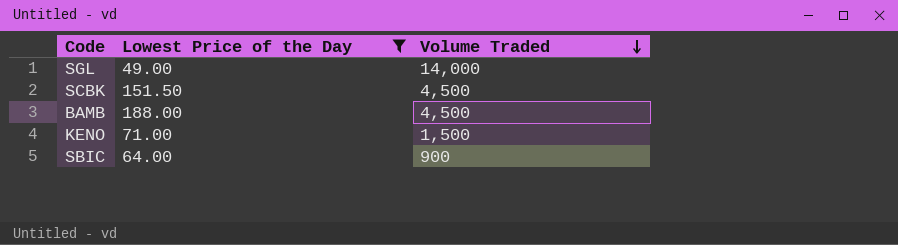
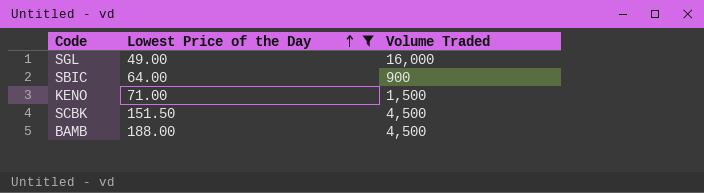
row order: Volume Traded descending -> Lowest Price of the Day ascending
SGL | Volume Traded: 14,000 -> 16,000

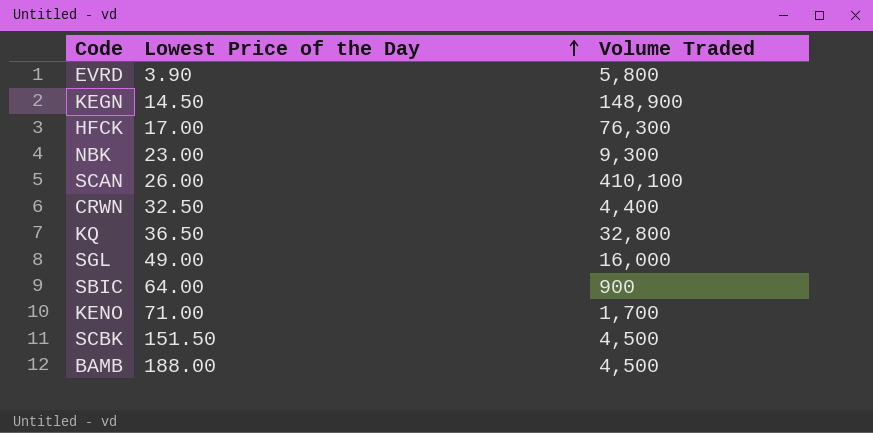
filter: Lowest Price of the Day >= 49.00 -> none
KENO | Volume Traded: 1,500 -> 1,700

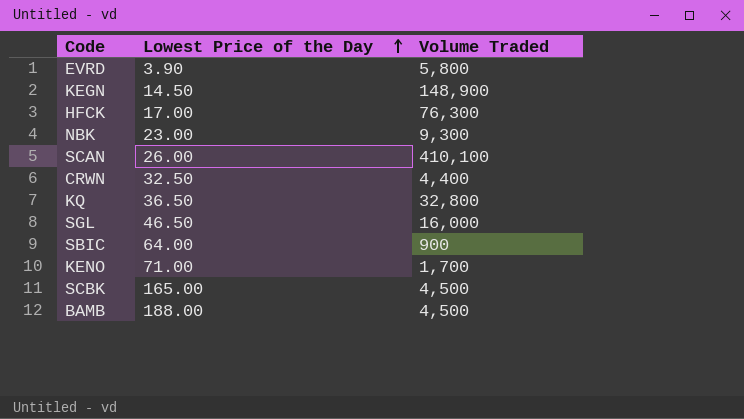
SGL | Lowest Price of the Day: 49.00 -> 46.50
SCBK | Lowest Price of the Day: 151.50 -> 165.00

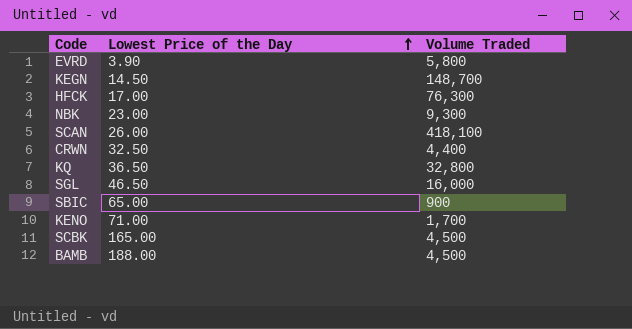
KEGN | Volume Traded: 148,900 -> 148,700
SCAN | Volume Traded: 410,100 -> 418,100
SBIC | Lowest Price of the Day: 64.00 -> 65.00

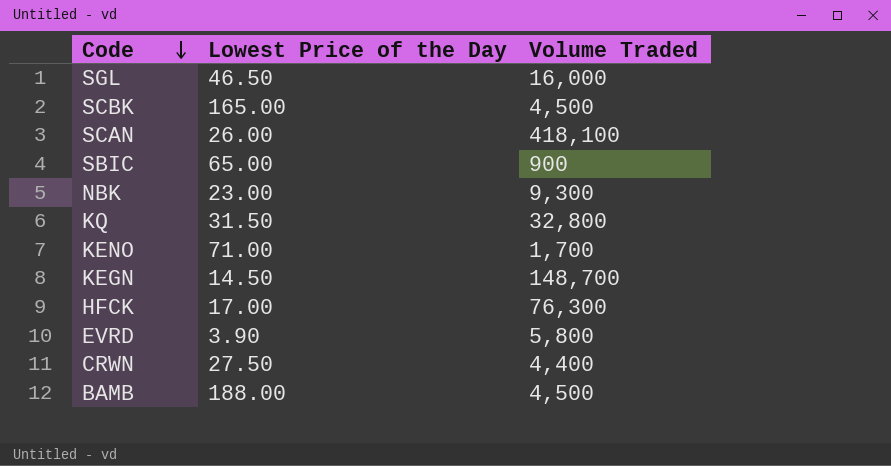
row order: Lowest Price of the Day ascending -> Code descending
KQ | Lowest Price of the Day: 36.50 -> 31.50
CRWN | Lowest Price of the Day: 32.50 -> 27.50

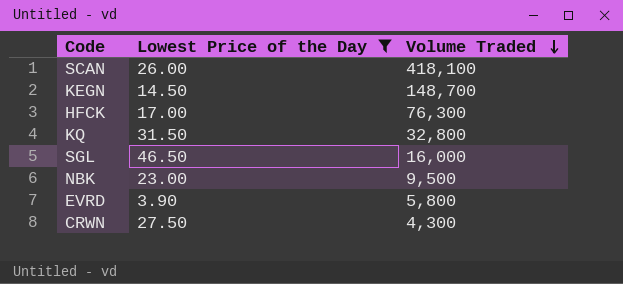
filter: none -> Lowest Price of the Day <= 46.50
row order: Code descending -> Volume Traded descending
NBK | Volume Traded: 9,300 -> 9,500
CRWN | Volume Traded: 4,400 -> 4,300

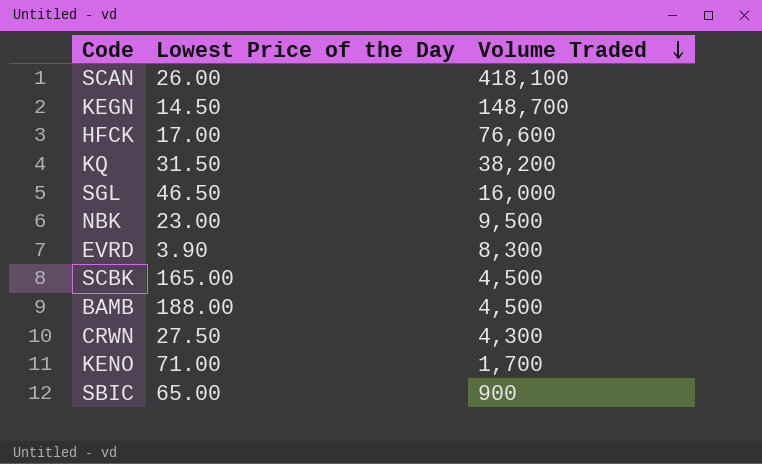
filter: Lowest Price of the Day <= 46.50 -> none
HFCK | Volume Traded: 76,300 -> 76,600
KQ | Volume Traded: 32,800 -> 38,200
EVRD | Volume Traded: 5,800 -> 8,300

